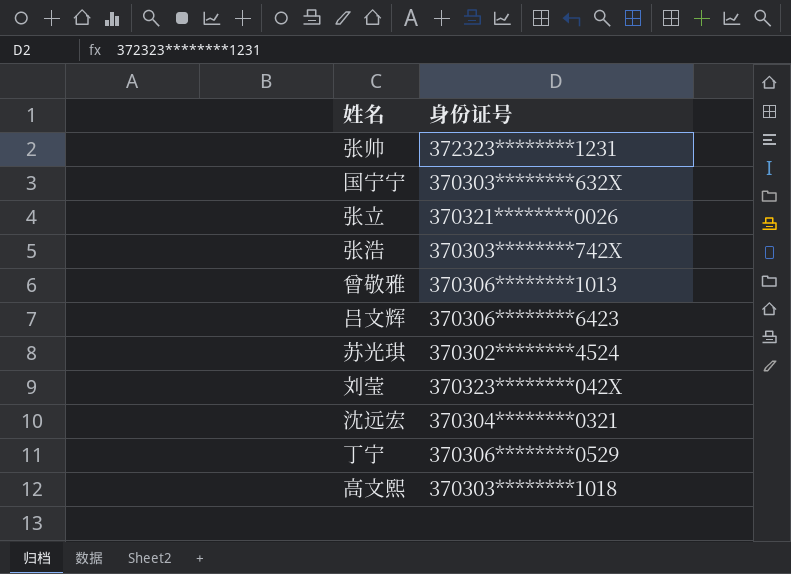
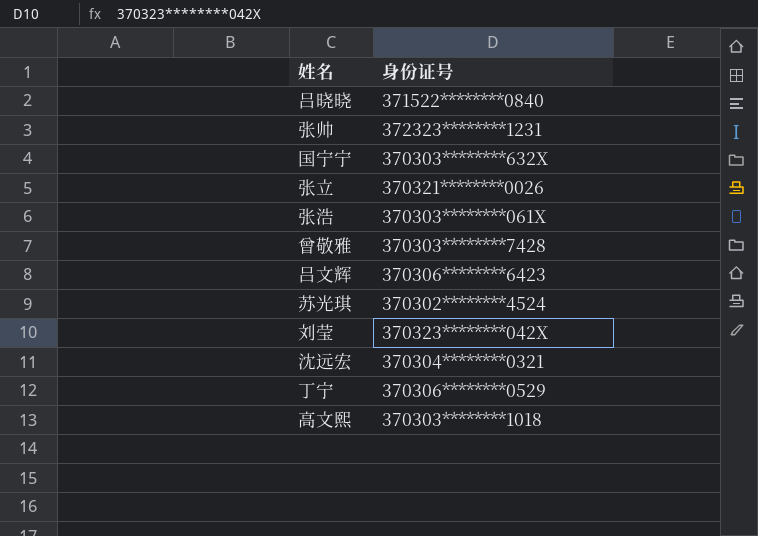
row 吕晓晓: none -> 371522********0840
张浩 | 身份证号: 370303********742X -> 370303********061X
曾敬雅 | 身份证号: 370306********1013 -> 370303********7428

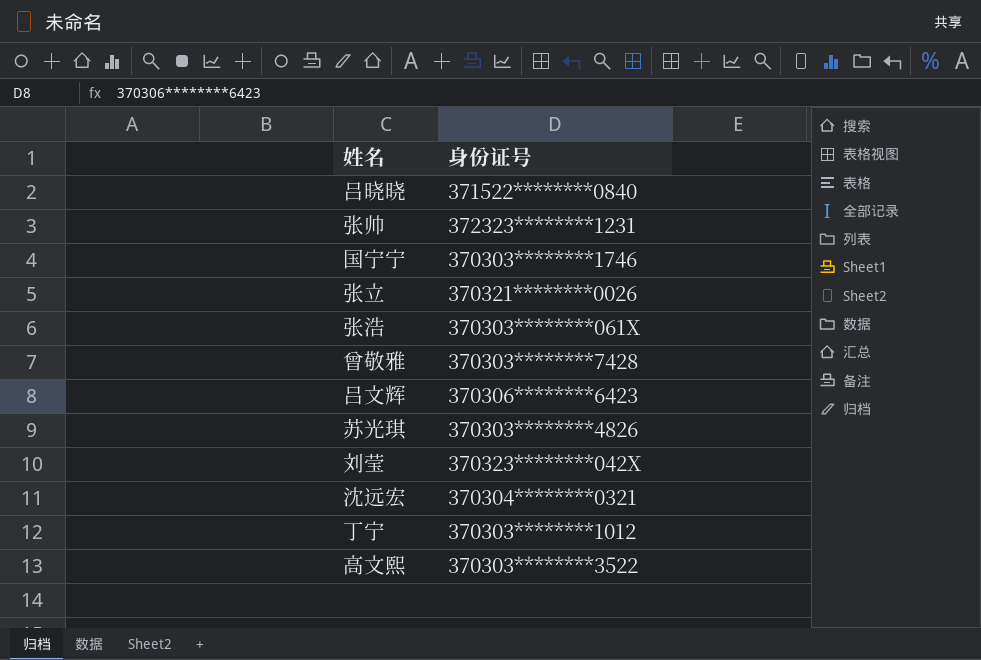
国宁宁 | 身份证号: 370303********632X -> 370303********1746
苏光琪 | 身份证号: 370302********4524 -> 370303********4826
丁宁 | 身份证号: 370306********0529 -> 370303********1012
高文熙 | 身份证号: 370303********1018 -> 370303********3522

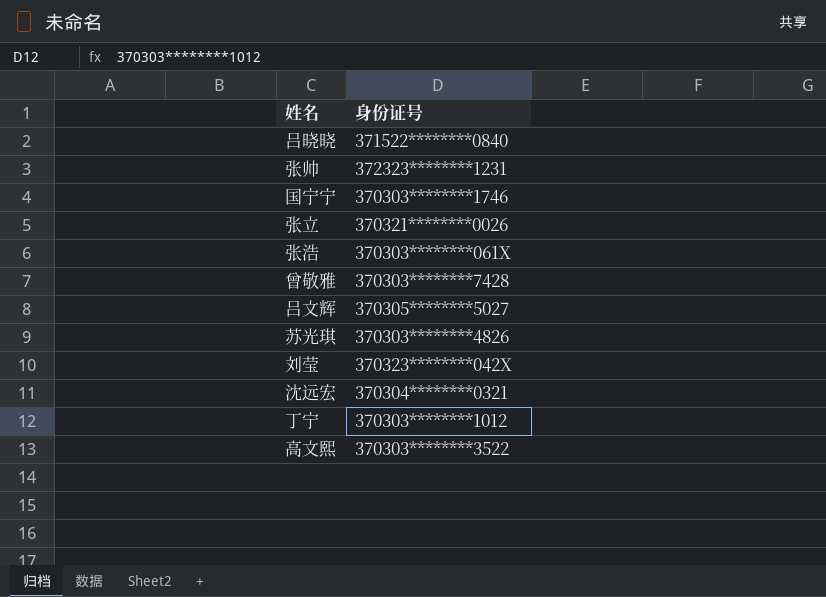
吕文辉 | 身份证号: 370306********6423 -> 370305********5027

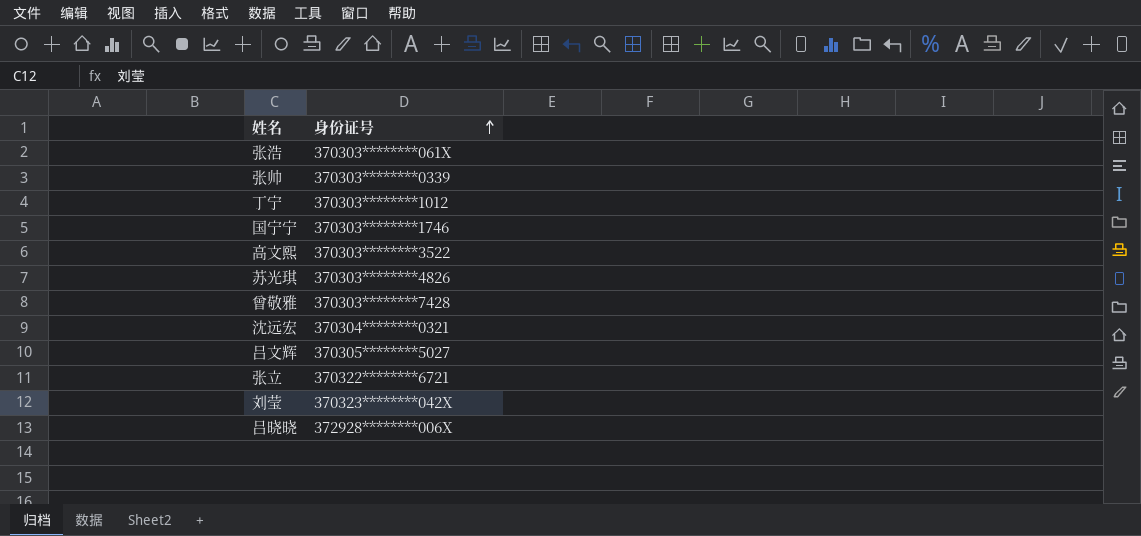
row order: none -> 身份证号 ascending
张帅 | 身份证号: 372323********1231 -> 370303********0339
张立 | 身份证号: 370321********0026 -> 370322********6721
吕晓晓 | 身份证号: 371522********0840 -> 372928********006X

